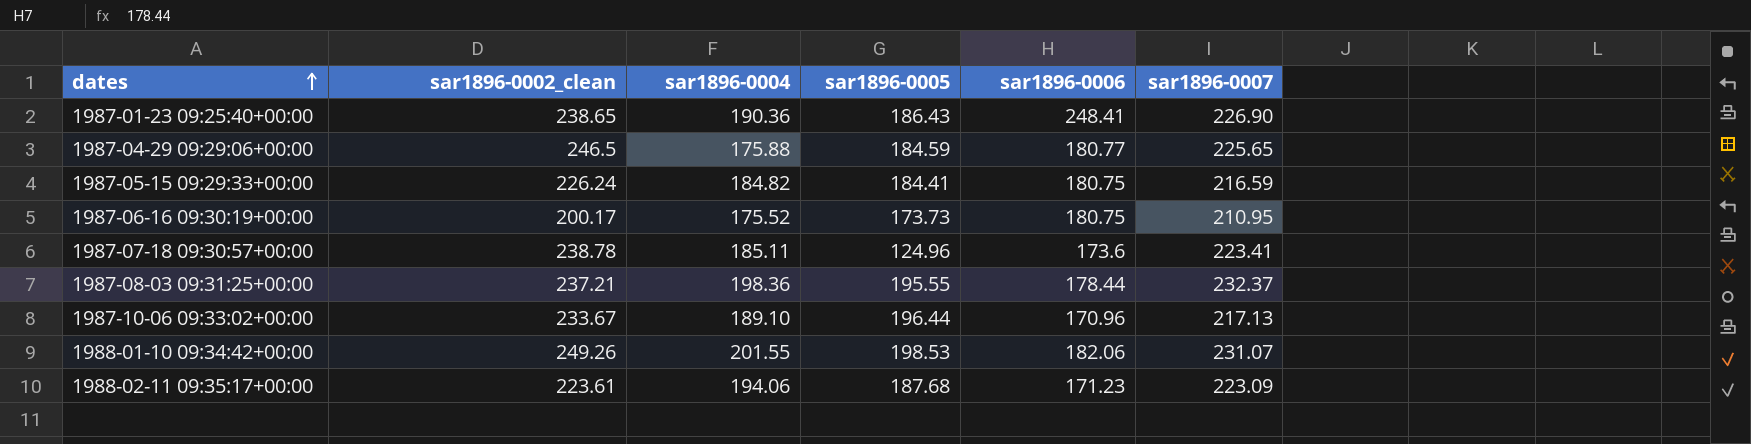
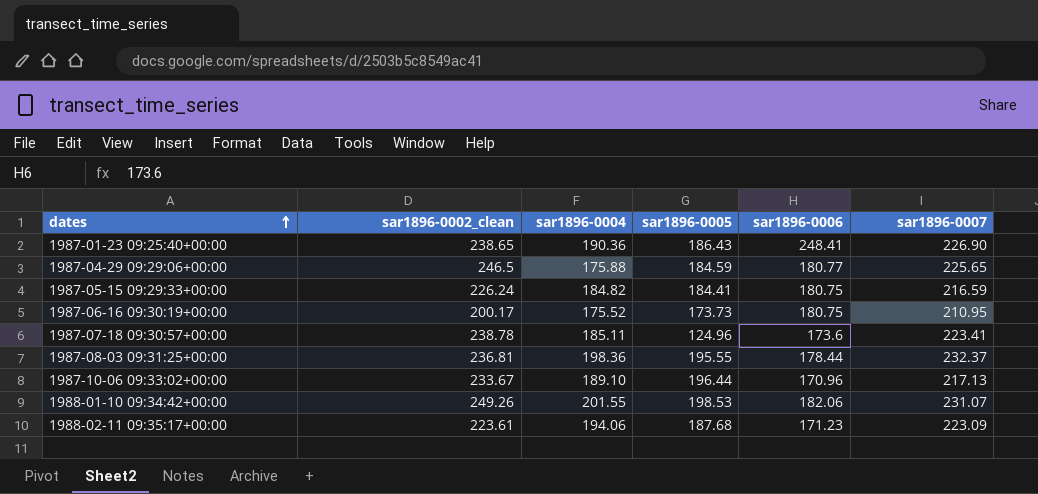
1987-08-03 09:31:25+00:00 | sar1896-0002_clean: 237.21 -> 236.81

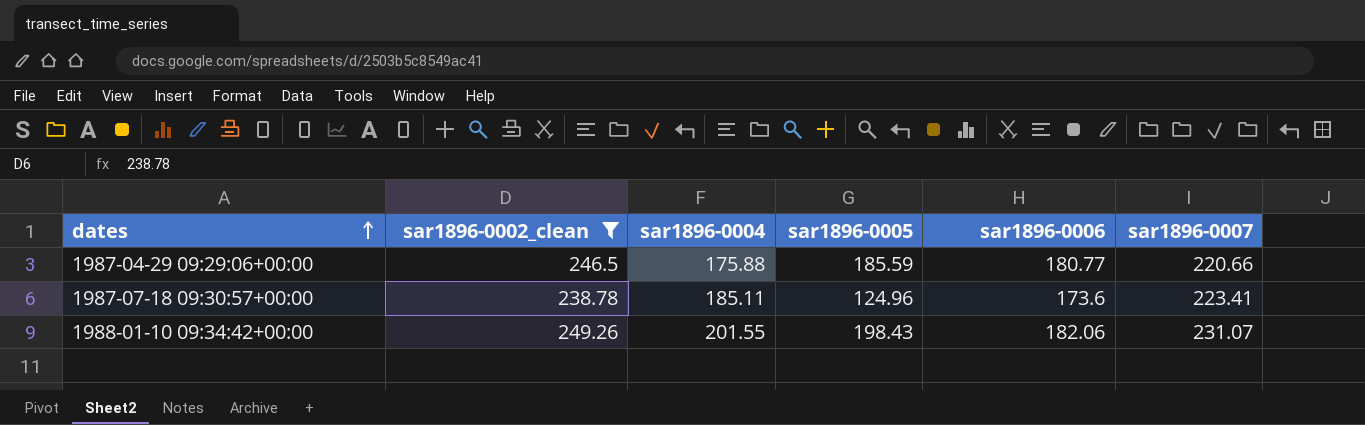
filter: none -> sar1896-0002_clean >= 238.78
1987-04-29 09:29:06+00:00 | sar1896-0005: 184.59 -> 185.59
1987-04-29 09:29:06+00:00 | sar1896-0007: 225.65 -> 220.66
1988-01-10 09:34:42+00:00 | sar1896-0005: 198.53 -> 198.43

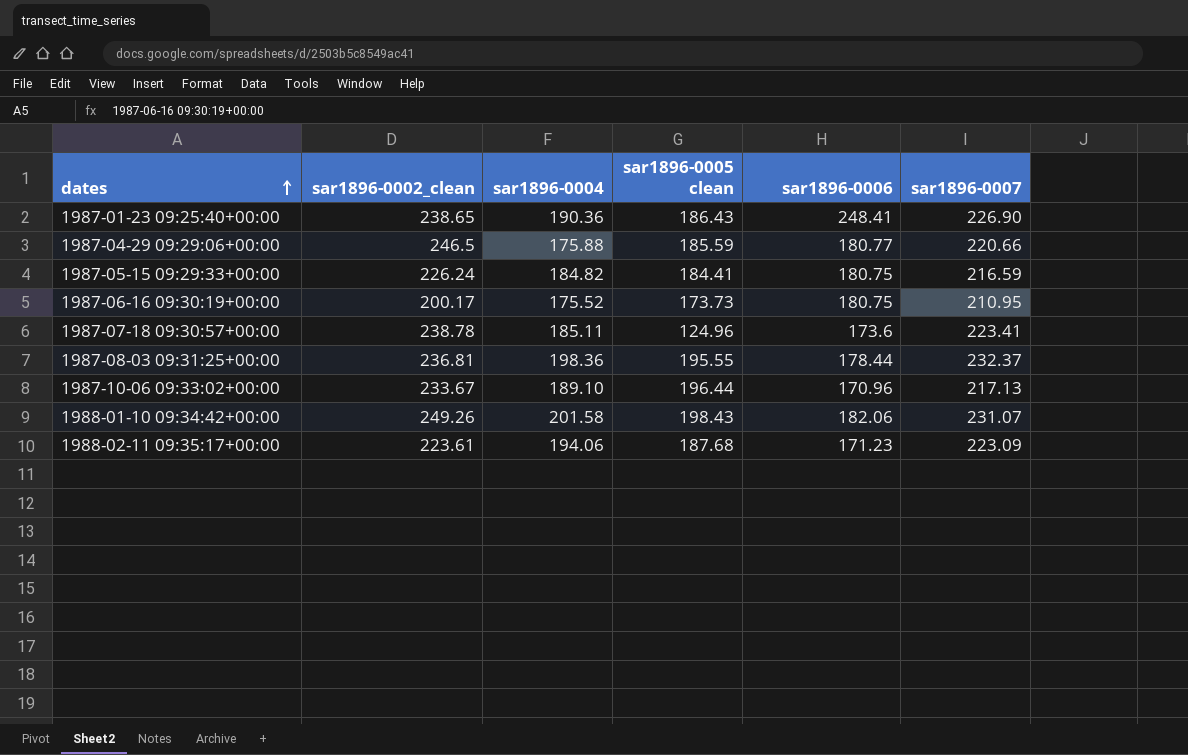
filter: sar1896-0002_clean >= 238.78 -> none
column name: sar1896-0005 -> sar1896-0005 clean
1988-01-10 09:34:42+00:00 | sar1896-0004: 201.55 -> 201.58

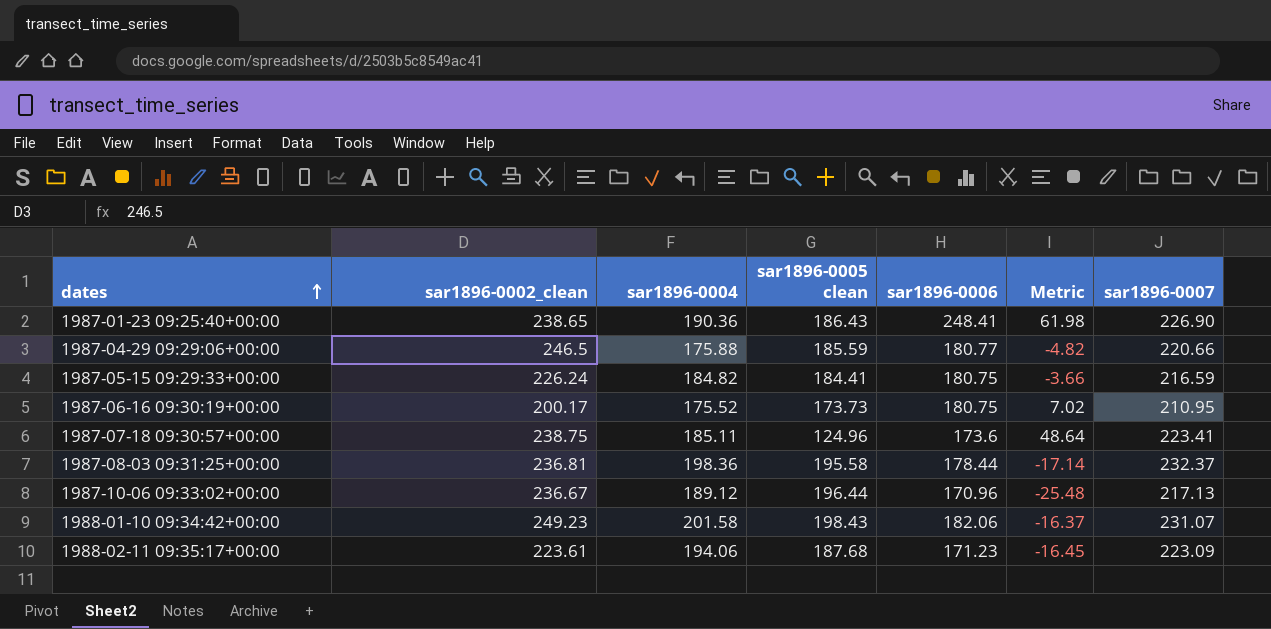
column Metric | formula: none -> [sar1896-0006] - [sar1896-0005 clean]
1987-07-18 09:30:57+00:00 | sar1896-0002_clean: 238.78 -> 238.75
1987-08-03 09:31:25+00:00 | sar1896-0005 clean: 195.55 -> 195.58
1987-10-06 09:33:02+00:00 | sar1896-0002_clean: 233.67 -> 236.67
1987-10-06 09:33:02+00:00 | sar1896-0004: 189.10 -> 189.12
1988-01-10 09:34:42+00:00 | sar1896-0002_clean: 249.26 -> 249.23

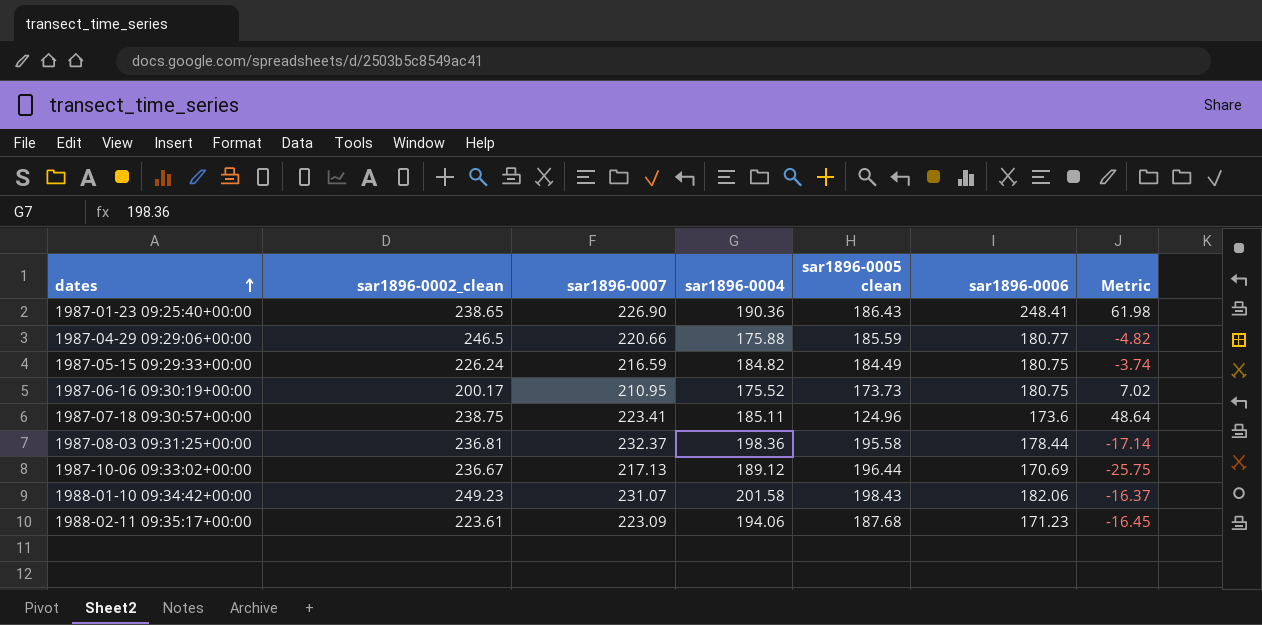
column sar1896-0007 | position: 7 -> 3
1987-05-15 09:29:33+00:00 | sar1896-0005 clean: 184.41 -> 184.49
1987-05-15 09:29:33+00:00 | Metric: -3.66 -> -3.74
1987-10-06 09:33:02+00:00 | sar1896-0006: 170.96 -> 170.69
1987-10-06 09:33:02+00:00 | Metric: -25.48 -> -25.75

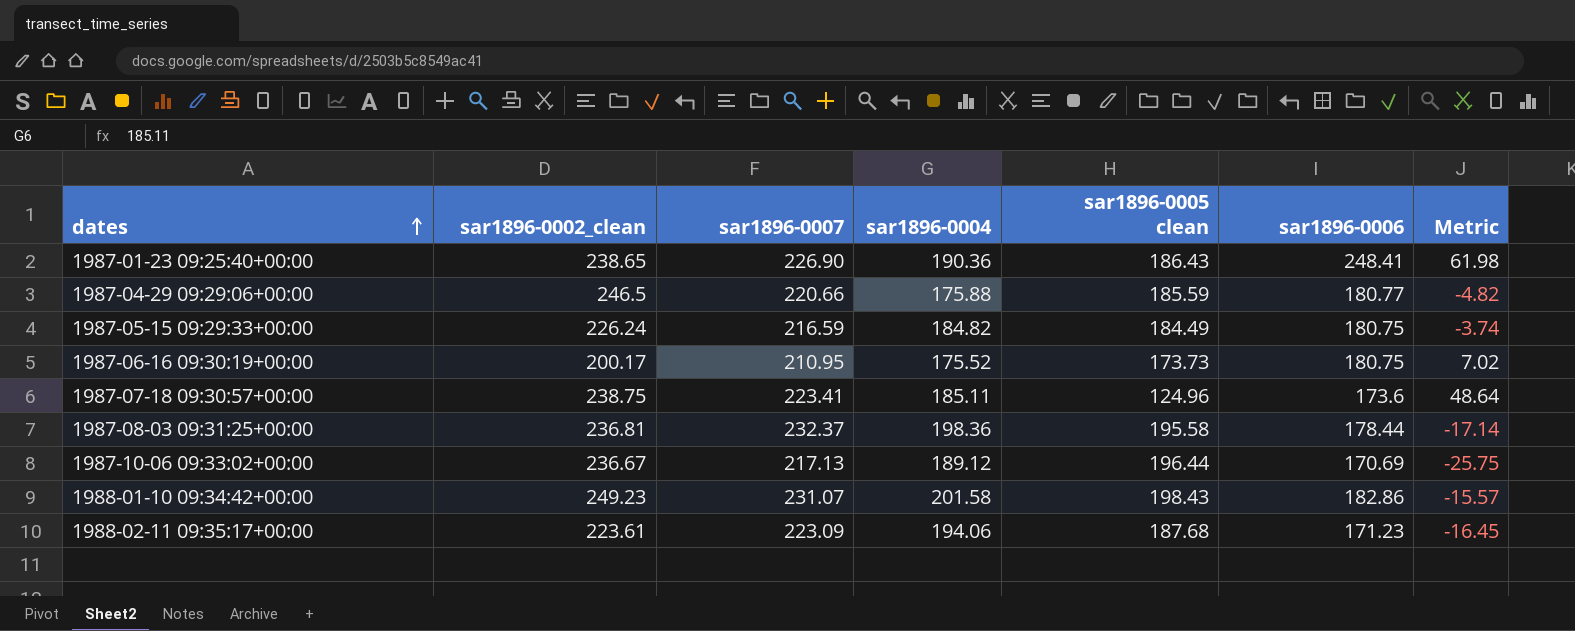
1988-01-10 09:34:42+00:00 | sar1896-0006: 182.06 -> 182.86
1988-01-10 09:34:42+00:00 | Metric: -16.37 -> -15.57

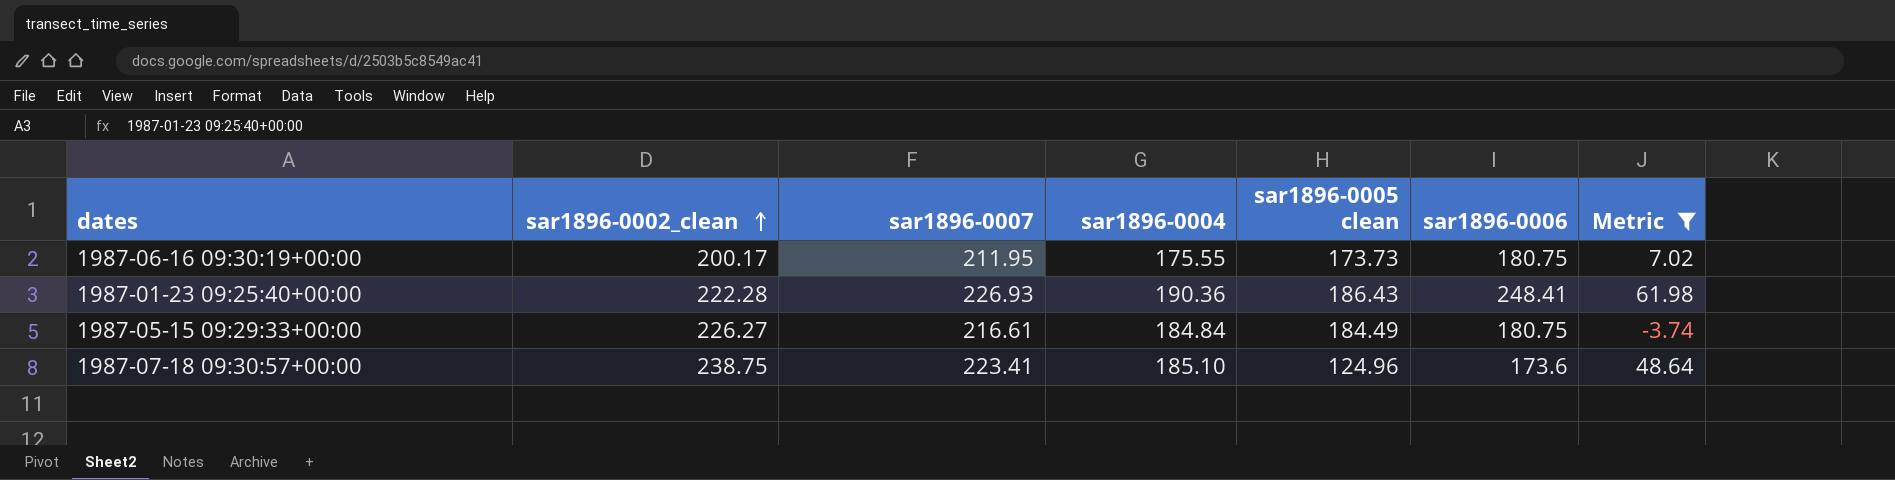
filter: none -> Metric >= -3.74
row order: dates ascending -> sar1896-0002_clean ascending
1987-06-16 09:30:19+00:00 | sar1896-0007: 210.95 -> 211.95
1987-06-16 09:30:19+00:00 | sar1896-0004: 175.52 -> 175.55
1987-01-23 09:25:40+00:00 | sar1896-0002_clean: 238.65 -> 222.28
1987-01-23 09:25:40+00:00 | sar1896-0007: 226.90 -> 226.93
1987-05-15 09:29:33+00:00 | sar1896-0002_clean: 226.24 -> 226.27
1987-05-15 09:29:33+00:00 | sar1896-0007: 216.59 -> 216.61
1987-05-15 09:29:33+00:00 | sar1896-0004: 184.82 -> 184.84
1987-07-18 09:30:57+00:00 | sar1896-0004: 185.11 -> 185.10

